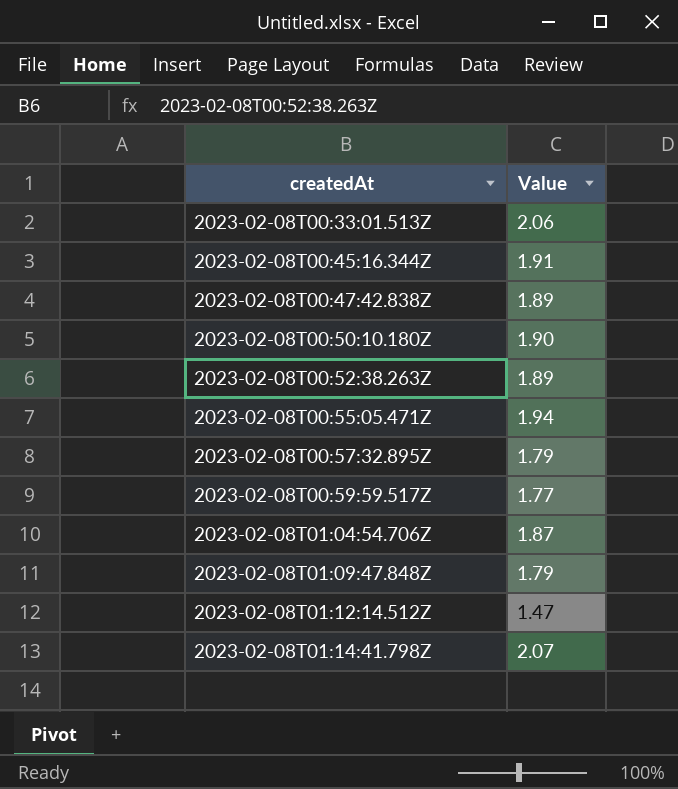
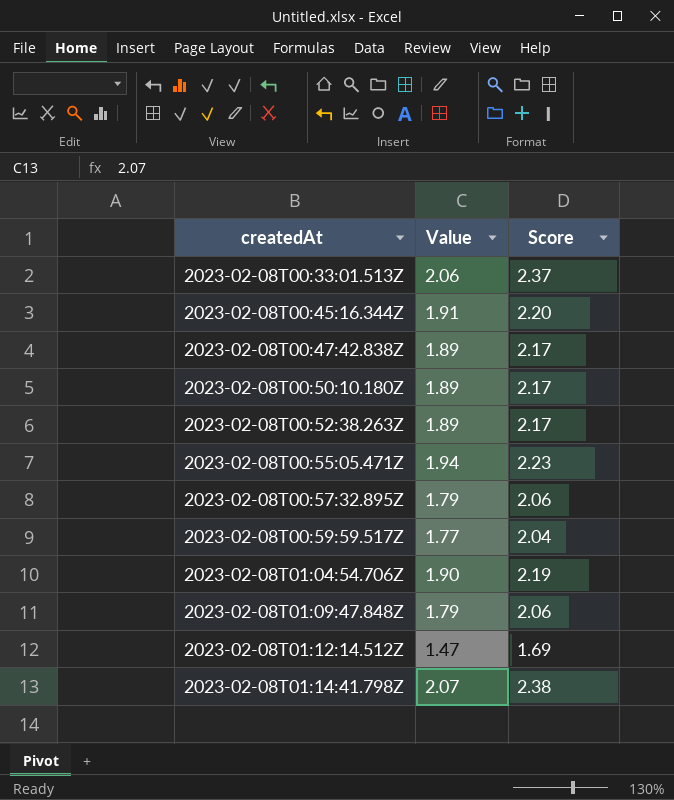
column Score | formula: none -> [Value] * 1.15
2023-02-08T00:50:10.180Z | Value: 1.90 -> 1.89
2023-02-08T01:04:54.706Z | Value: 1.87 -> 1.90

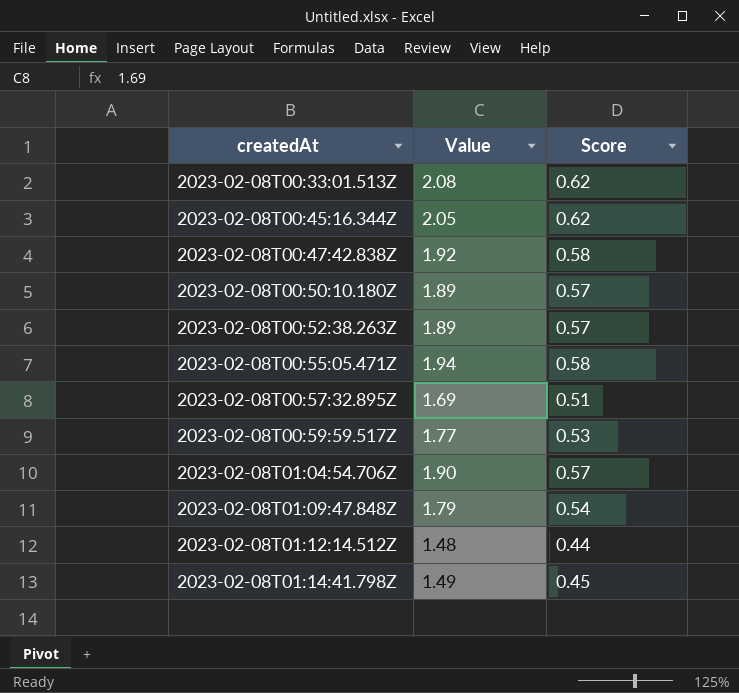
column Score | formula: [Value] * 1.15 -> [Value] * 0.3
2023-02-08T00:33:01.513Z | Value: 2.06 -> 2.08
2023-02-08T00:45:16.344Z | Value: 1.91 -> 2.05
2023-02-08T00:47:42.838Z | Value: 1.89 -> 1.92
2023-02-08T00:57:32.895Z | Value: 1.79 -> 1.69
2023-02-08T01:12:14.512Z | Value: 1.47 -> 1.48
2023-02-08T01:14:41.798Z | Value: 2.07 -> 1.49

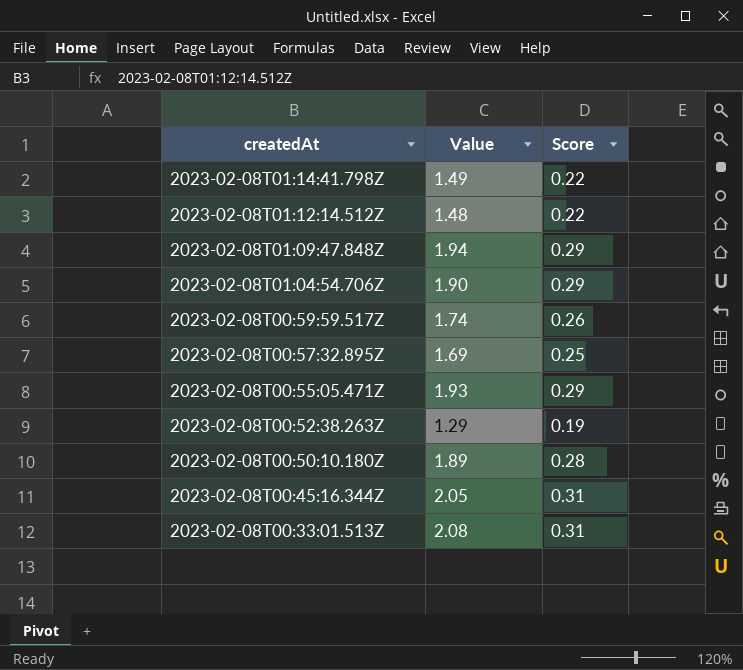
row order: createdAt ascending -> createdAt descending
column Score | formula: [Value] * 0.3 -> [Value] * 0.15
row 2023-02-08T00:47:42.838Z: 1.92 | 0.58 -> none
2023-02-08T01:09:47.848Z | Value: 1.79 -> 1.94
2023-02-08T00:59:59.517Z | Value: 1.77 -> 1.74
2023-02-08T00:55:05.471Z | Value: 1.94 -> 1.93
2023-02-08T00:52:38.263Z | Value: 1.89 -> 1.29

